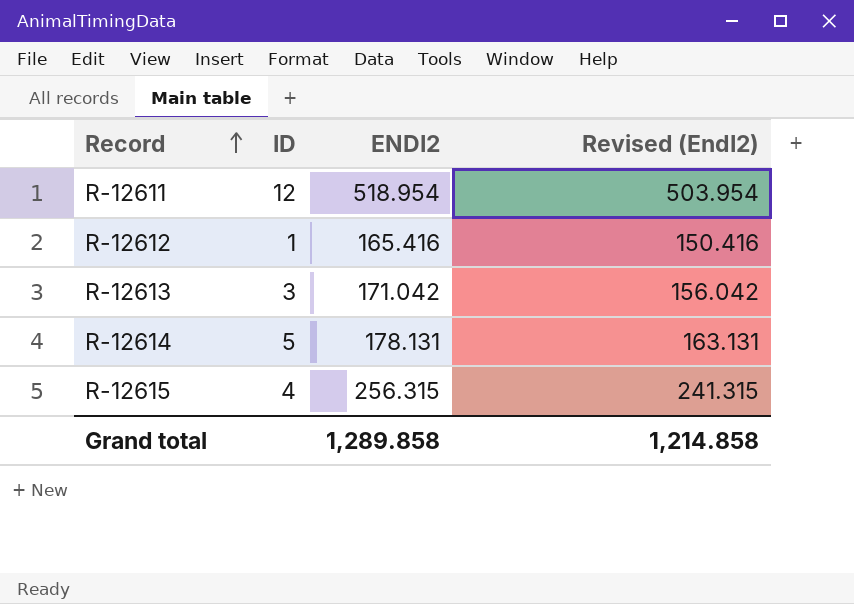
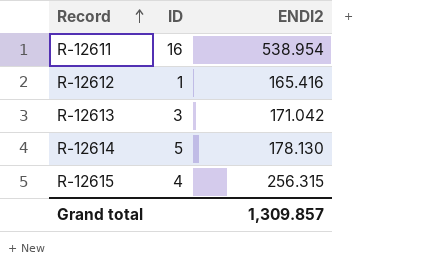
column Revised (EndI2) | formula: [ENDI2] - 15 -> none
R-12611 | ID: 12 -> 16
R-12611 | ENDI2: 518.954 -> 538.954
R-12614 | ENDI2: 178.131 -> 178.130
Grand total | ENDI2: 1,289.858 -> 1,309.857

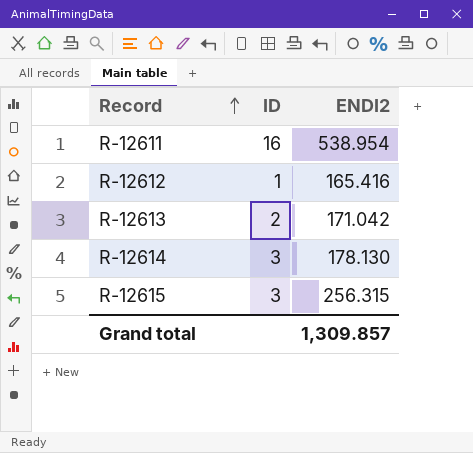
R-12613 | ID: 3 -> 2
R-12614 | ID: 5 -> 3
R-12615 | ID: 4 -> 3

